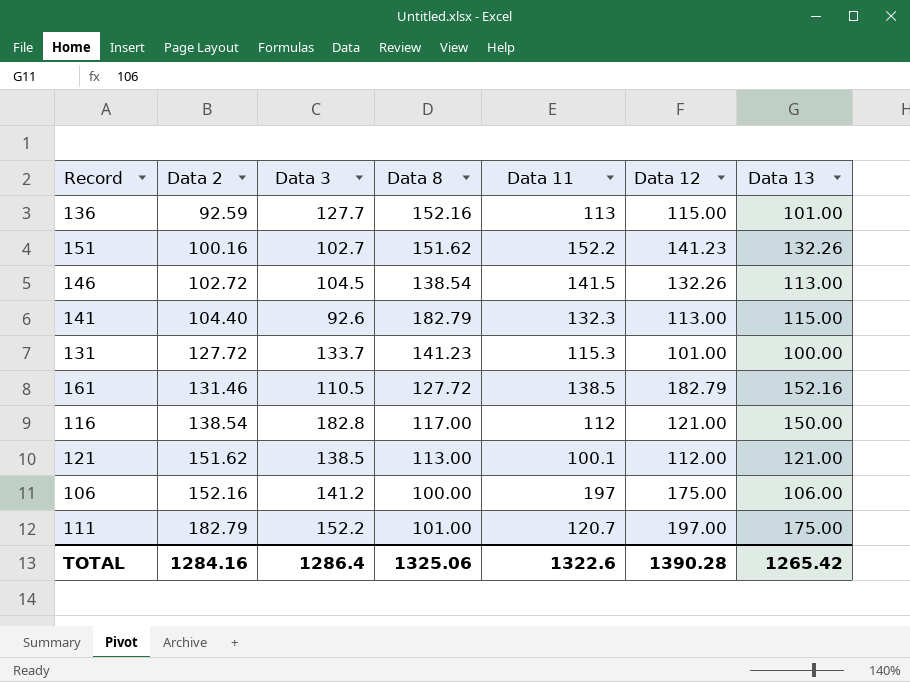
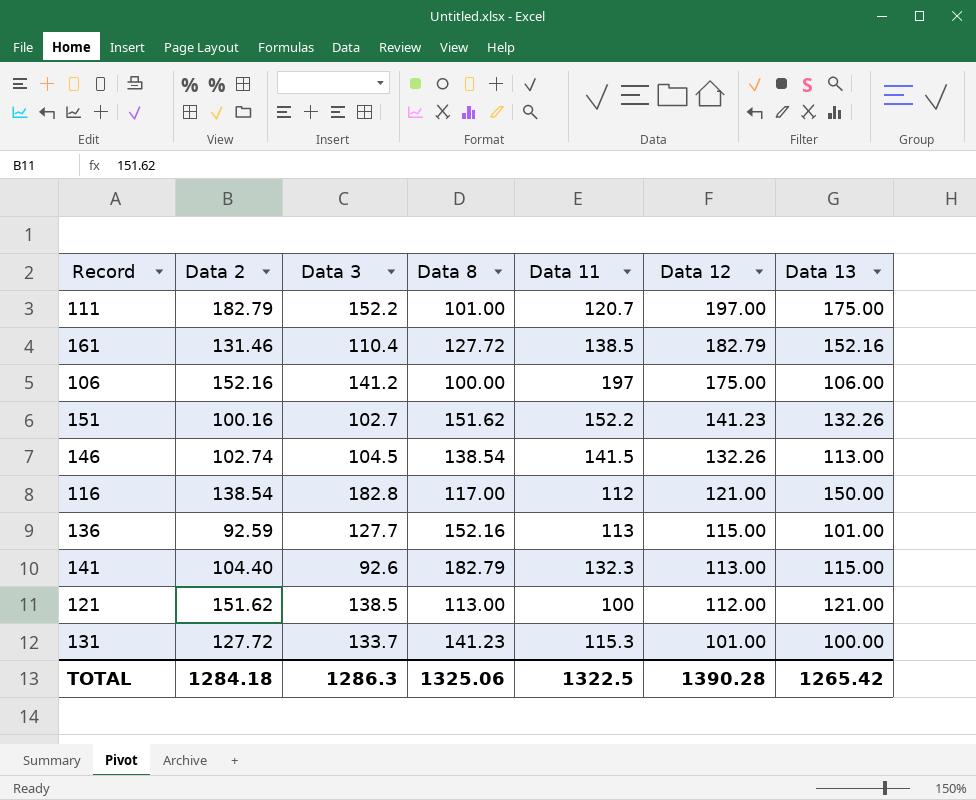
row order: Data 2 ascending -> Data 12 descending
161 | Data 3: 110.5 -> 110.4
146 | Data 2: 102.72 -> 102.74
121 | Data 11: 100.1 -> 100
TOTAL | Data 2: 1284.16 -> 1284.18
TOTAL | Data 3: 1286.4 -> 1286.3
TOTAL | Data 11: 1322.6 -> 1322.5

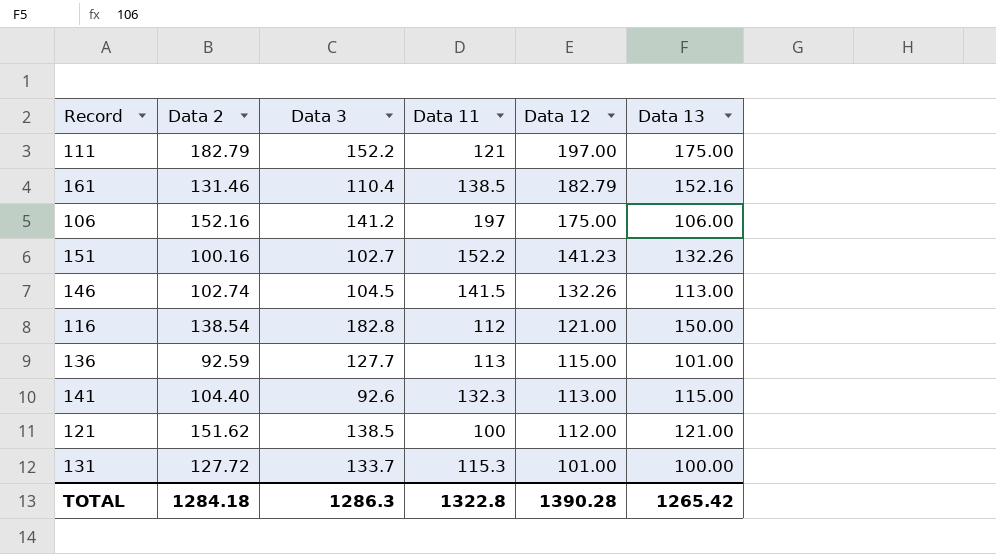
column Data 8 | position: 4 -> none
111 | Data 11: 120.7 -> 121
TOTAL | Data 11: 1322.5 -> 1322.8

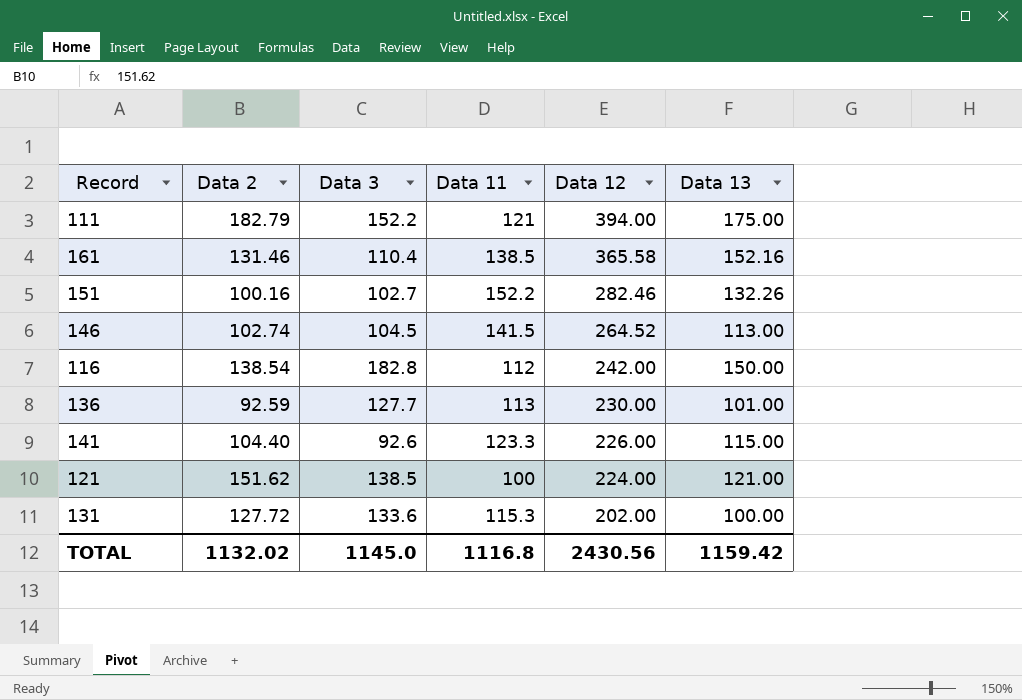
row 106: 152.16 | 141.2 | 197 | 175.00 | 106.00 -> none
111 | Data 12: 197.00 -> 394.00
161 | Data 12: 182.79 -> 365.58
151 | Data 12: 141.23 -> 282.46
146 | Data 12: 132.26 -> 264.52
116 | Data 12: 121.00 -> 242.00
136 | Data 12: 115.00 -> 230.00
141 | Data 11: 132.3 -> 123.3
141 | Data 12: 113.00 -> 226.00
121 | Data 12: 112.00 -> 224.00
131 | Data 3: 133.7 -> 133.6
131 | Data 12: 101.00 -> 202.00
TOTAL | Data 2: 1284.18 -> 1132.02
TOTAL | Data 3: 1286.3 -> 1145.0
TOTAL | Data 11: 1322.8 -> 1116.8
TOTAL | Data 12: 1390.28 -> 2430.56
TOTAL | Data 13: 1265.42 -> 1159.42

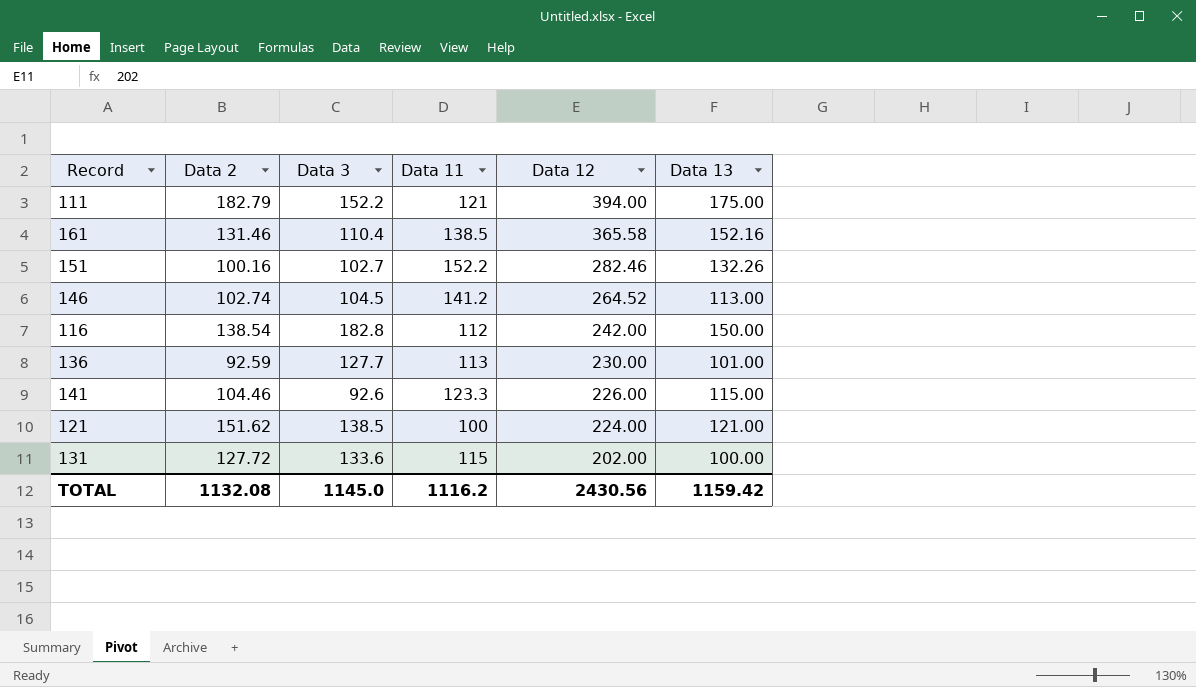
146 | Data 11: 141.5 -> 141.2
141 | Data 2: 104.40 -> 104.46
131 | Data 11: 115.3 -> 115
TOTAL | Data 2: 1132.02 -> 1132.08
TOTAL | Data 11: 1116.8 -> 1116.2

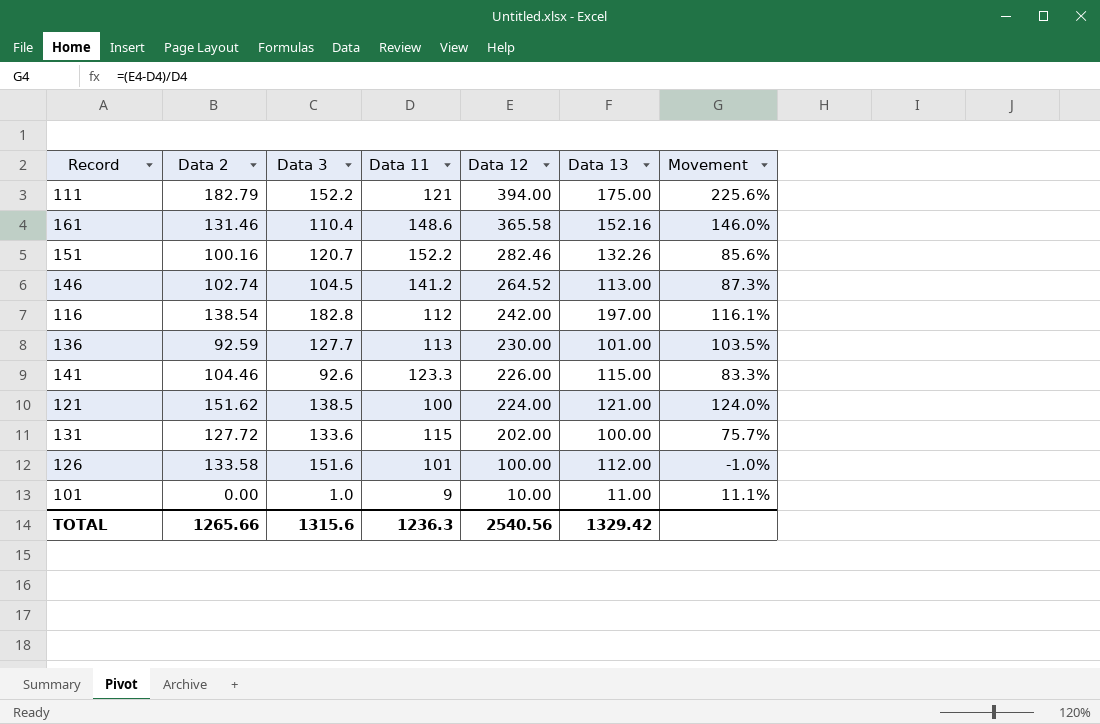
column Movement | formula: none -> ([Data 12] - [Data 11]) / [Data 11]
161 | Data 11: 138.5 -> 148.6
151 | Data 3: 102.7 -> 120.7
116 | Data 13: 150.00 -> 197.00
row 126: none -> 133.58 | 151.6 | 101 | 100.00 | 112.00 | -1.0%
row 101: none -> 0.00 | 1.0 | 9 | 10.00 | 11.00 | 11.1%
TOTAL | Data 2: 1132.08 -> 1265.66
TOTAL | Data 3: 1145.0 -> 1315.6
TOTAL | Data 11: 1116.2 -> 1236.3
TOTAL | Data 12: 2430.56 -> 2540.56
TOTAL | Data 13: 1159.42 -> 1329.42

